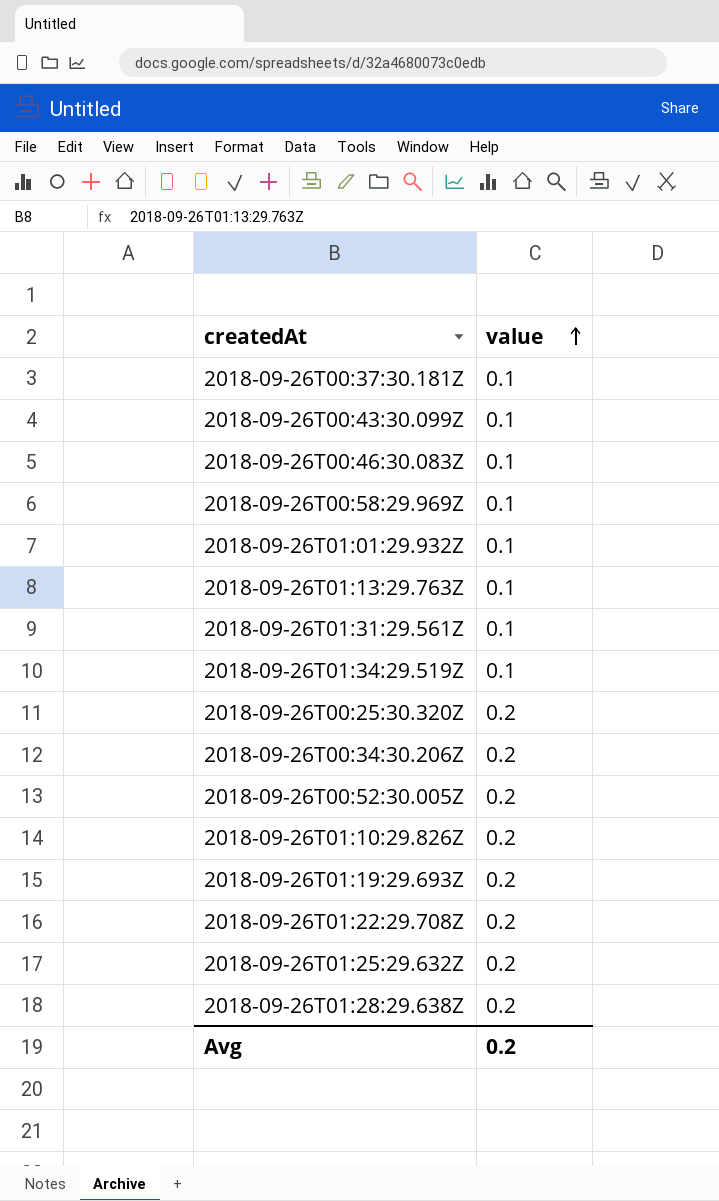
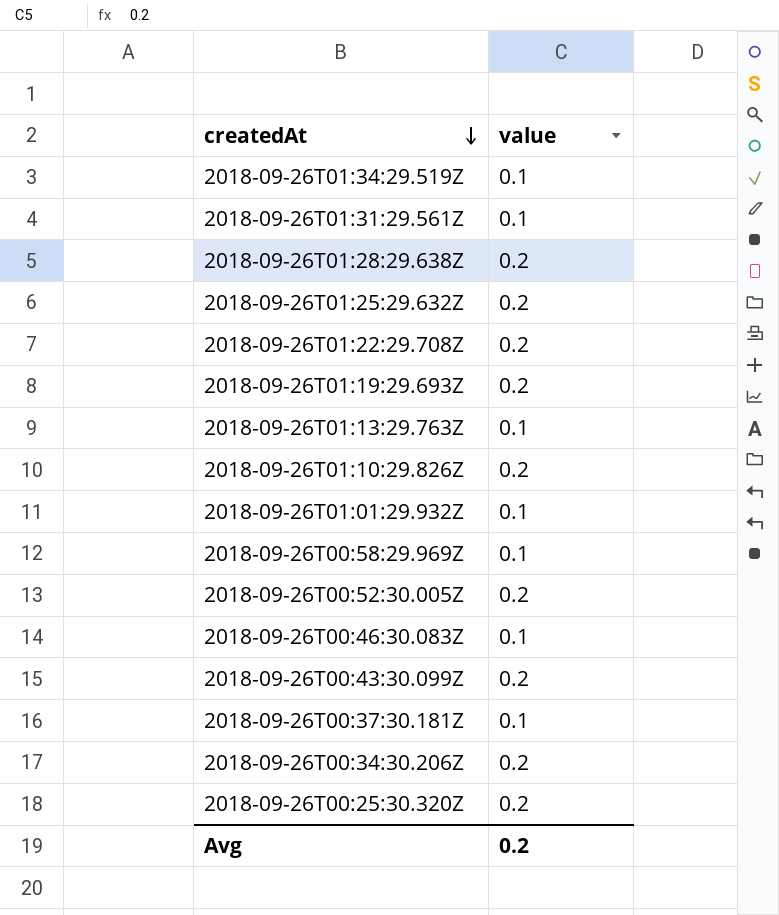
row order: value ascending -> createdAt descending
2018-09-26T00:43:30.099Z | value: 0.1 -> 0.2

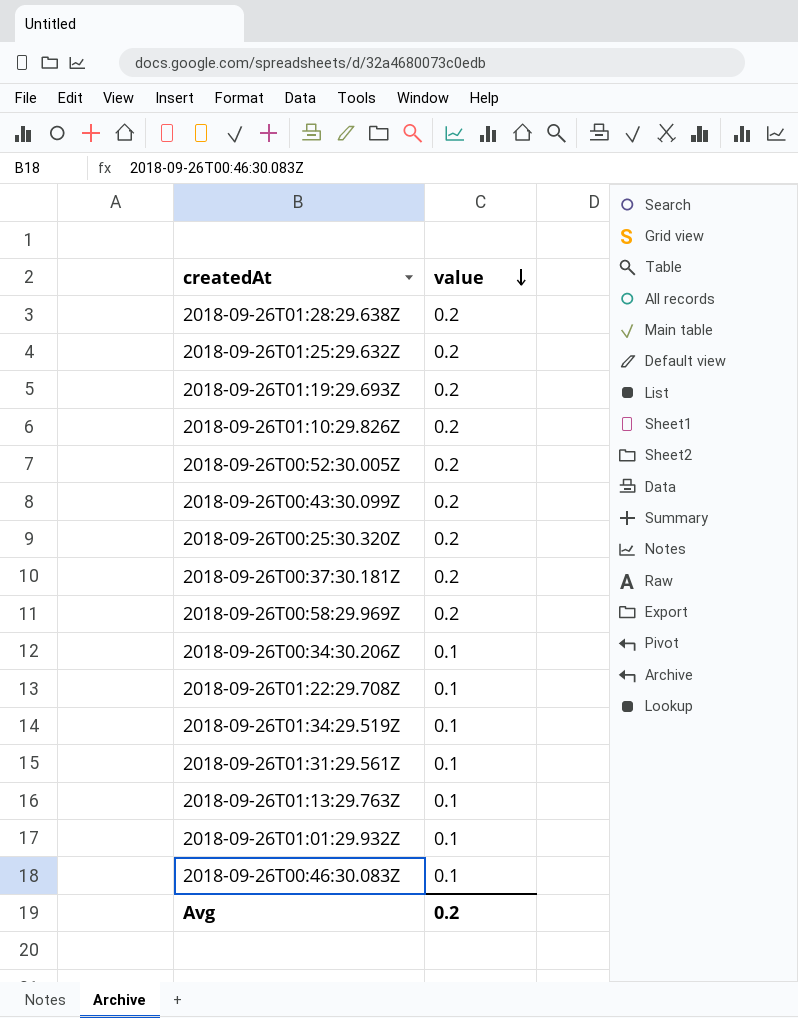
row order: createdAt descending -> value descending
2018-09-26T00:37:30.181Z | value: 0.1 -> 0.2
2018-09-26T00:58:29.969Z | value: 0.1 -> 0.2
2018-09-26T00:34:30.206Z | value: 0.2 -> 0.1
2018-09-26T01:22:29.708Z | value: 0.2 -> 0.1

